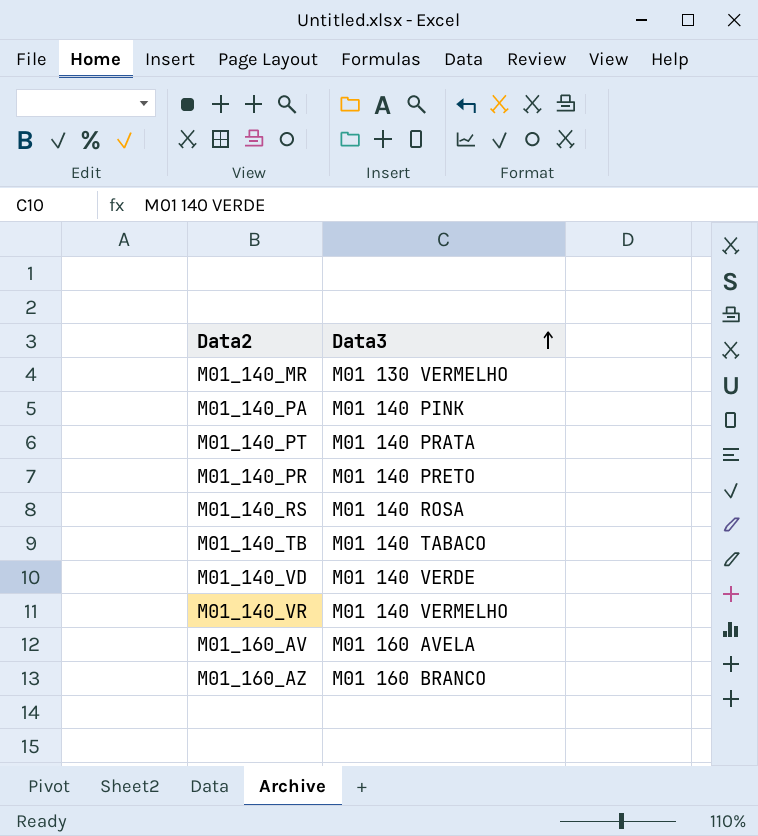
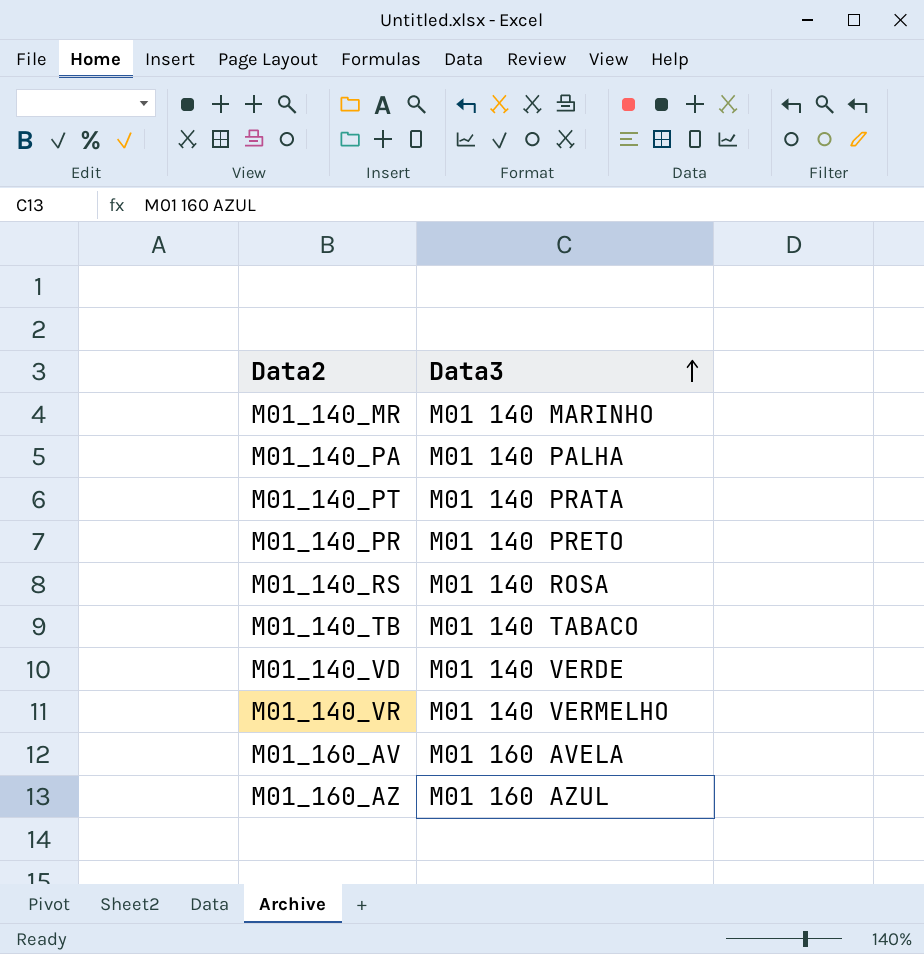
M01_140_MR | Data3: M01 130 VERMELHO -> M01 140 MARINHO
M01_140_PA | Data3: M01 140 PINK -> M01 140 PALHA
M01_160_AZ | Data3: M01 160 BRANCO -> M01 160 AZUL

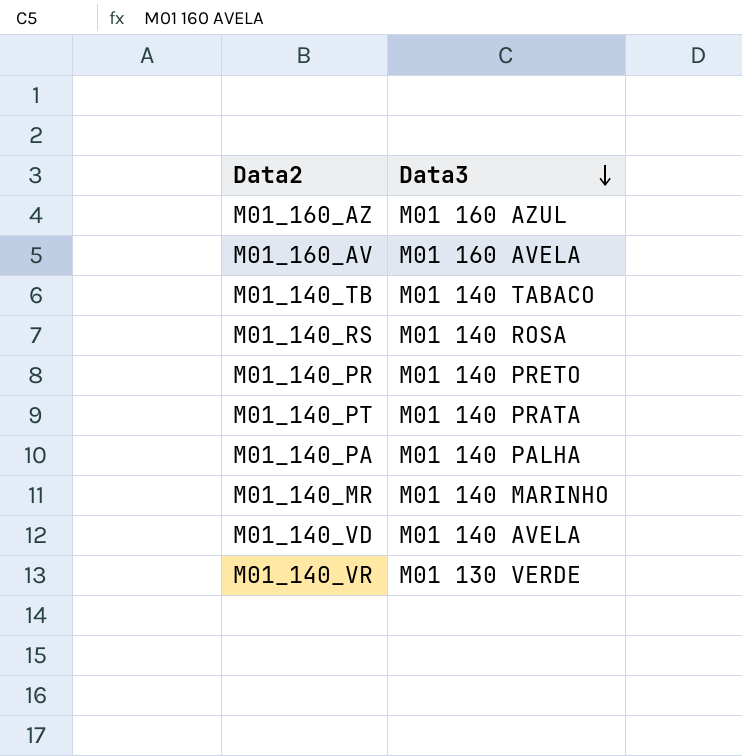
row order: Data3 ascending -> Data3 descending
M01_140_VD | Data3: M01 140 VERDE -> M01 140 AVELA
M01_140_VR | Data3: M01 140 VERMELHO -> M01 130 VERDE

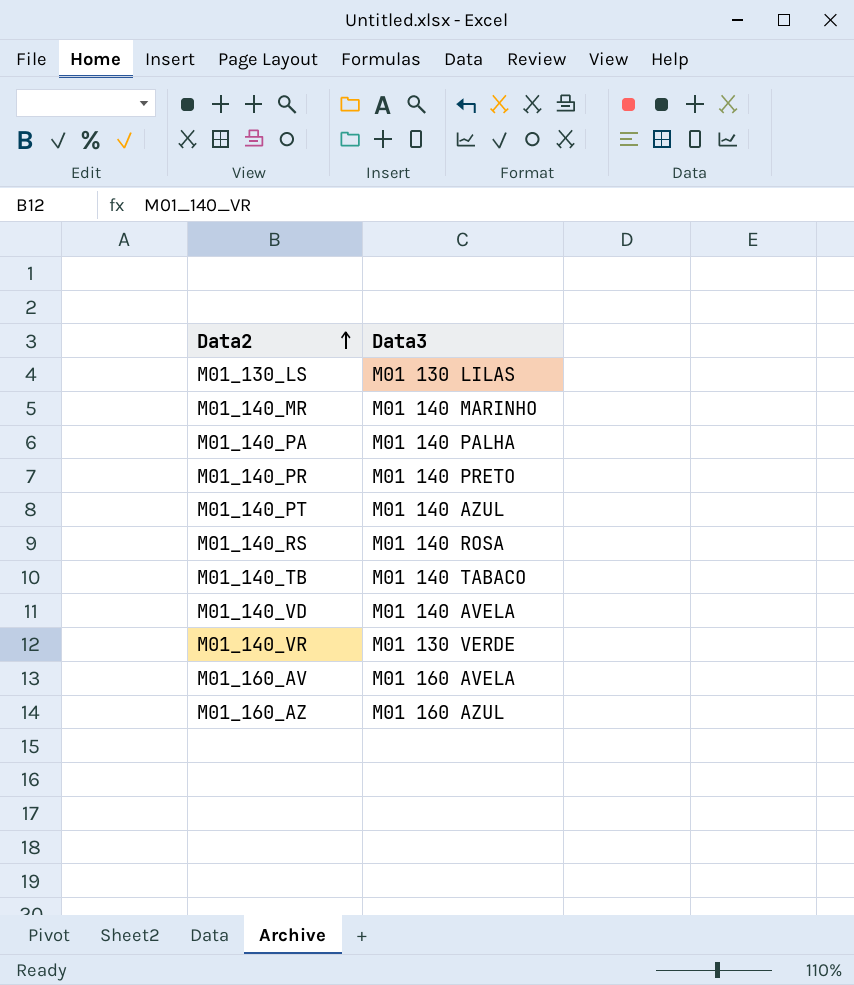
row order: Data3 descending -> Data2 ascending
row M01_130_LS: none -> M01 130 LILAS
M01_140_PT | Data3: M01 140 PRATA -> M01 140 AZUL

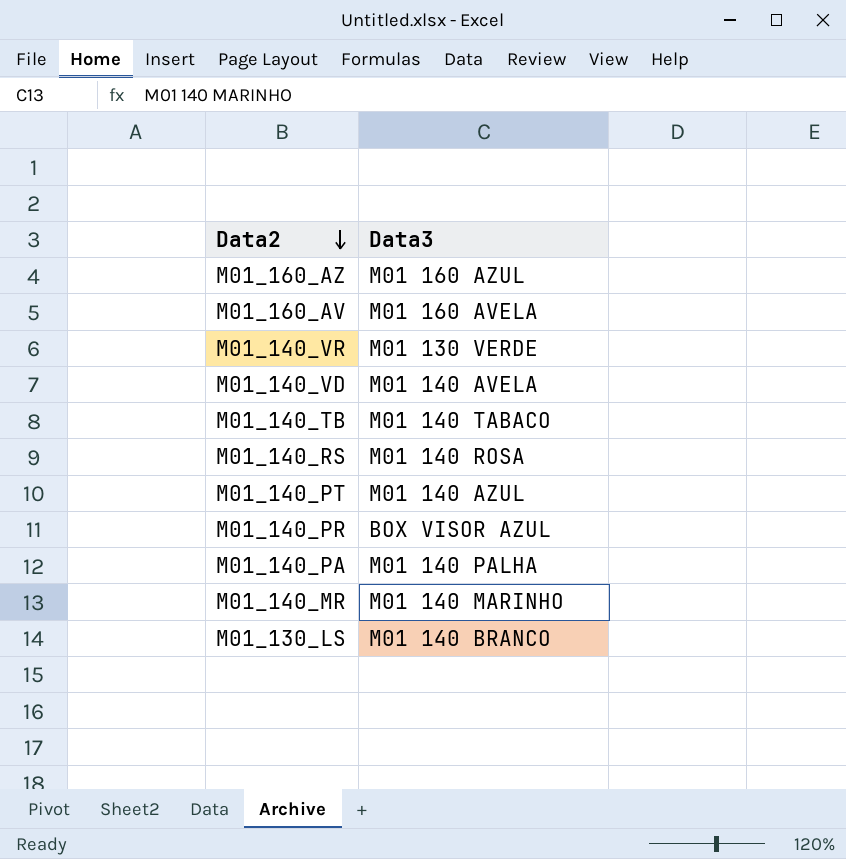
row order: Data2 ascending -> Data2 descending
M01_140_PR | Data3: M01 140 PRETO -> BOX VISOR AZUL
M01_130_LS | Data3: M01 130 LILAS -> M01 140 BRANCO

